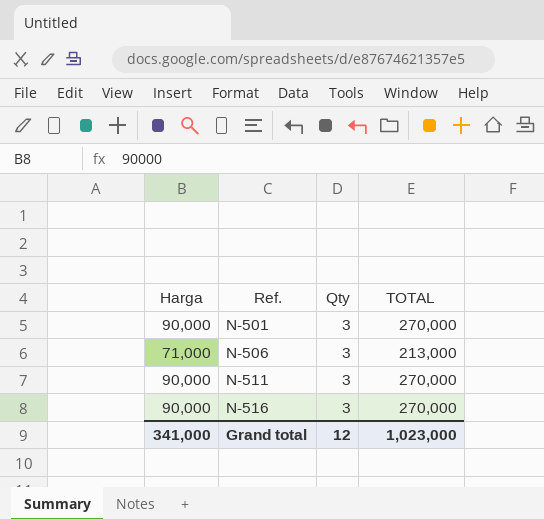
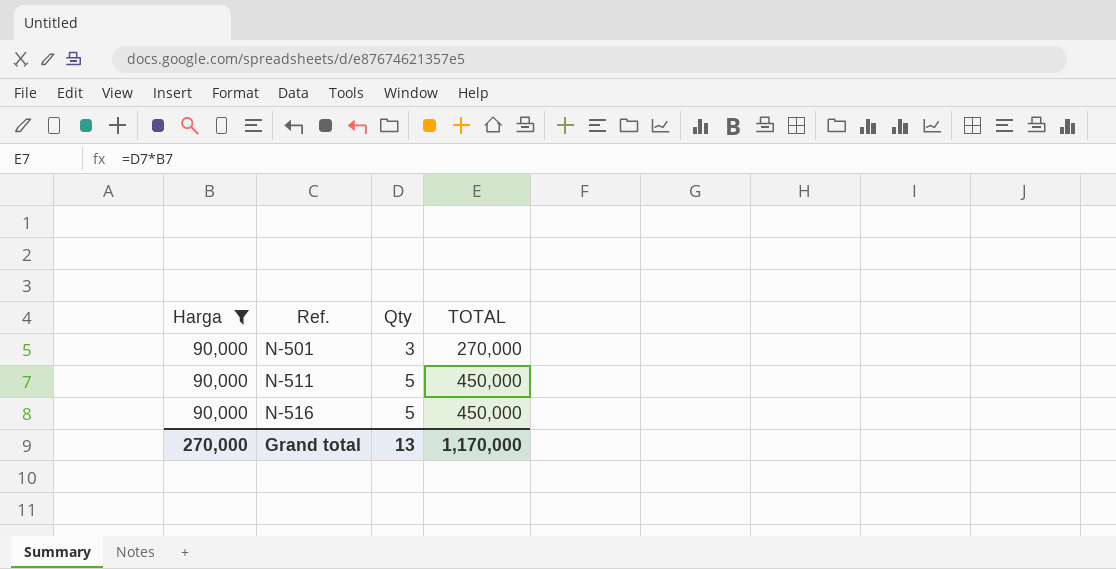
filter: none -> Harga = 90,000
N-511 | Qty: 3 -> 5
N-511 | TOTAL: 270,000 -> 450,000
N-516 | Qty: 3 -> 5
N-516 | TOTAL: 270,000 -> 450,000
Grand total | Harga: 341,000 -> 270,000
Grand total | Qty: 12 -> 13
Grand total | TOTAL: 1,023,000 -> 1,170,000

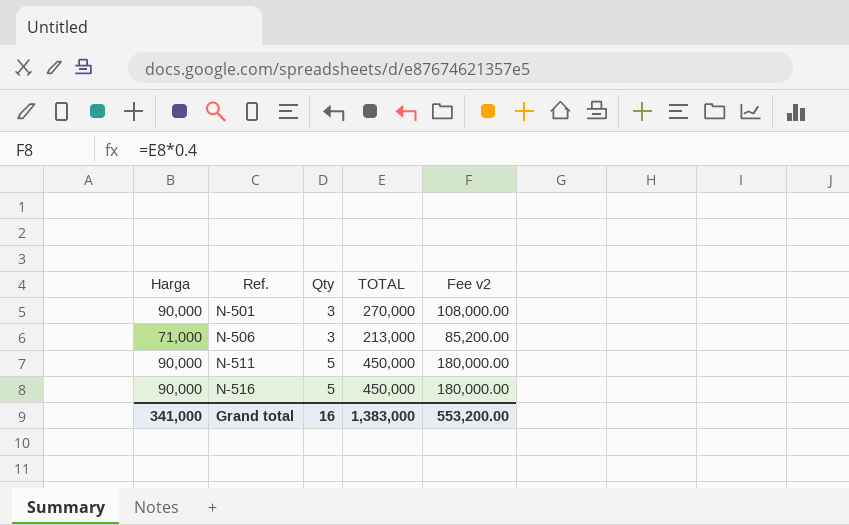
filter: Harga = 90,000 -> none
column Fee v2 | formula: none -> [TOTAL] * 0.4
Grand total | Harga: 270,000 -> 341,000
Grand total | Qty: 13 -> 16
Grand total | TOTAL: 1,170,000 -> 1,383,000

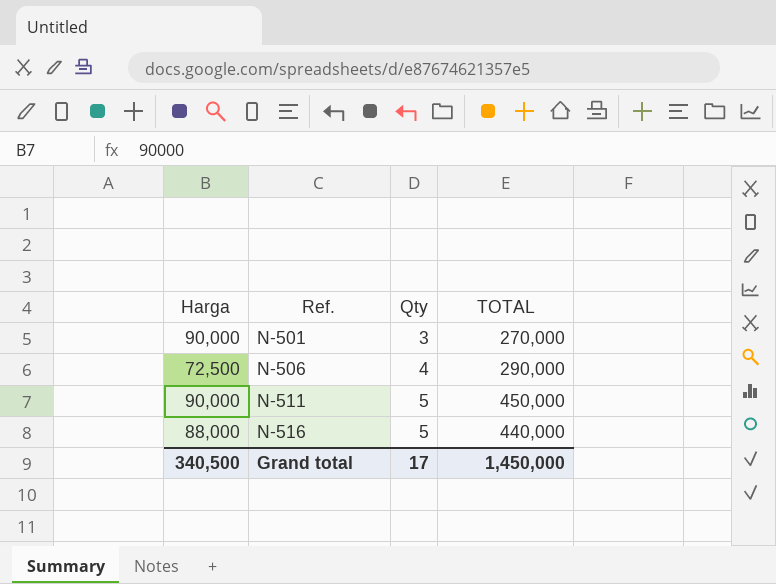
column Fee v2 | formula: [TOTAL] * 0.4 -> none
N-506 | Harga: 71,000 -> 72,500
N-506 | Qty: 3 -> 4
N-506 | TOTAL: 213,000 -> 290,000
N-516 | Harga: 90,000 -> 88,000
N-516 | TOTAL: 450,000 -> 440,000
Grand total | Harga: 341,000 -> 340,500
Grand total | Qty: 16 -> 17
Grand total | TOTAL: 1,383,000 -> 1,450,000

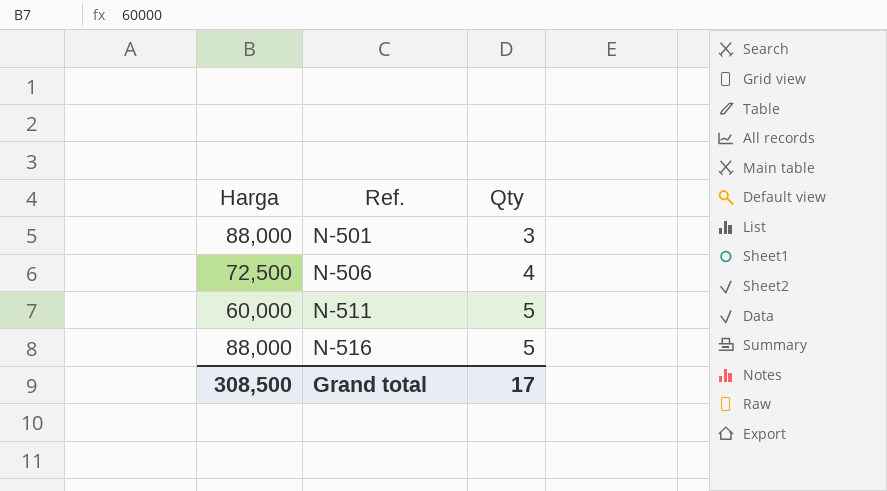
column TOTAL | formula: [Harga] * [Qty] -> none
N-501 | Harga: 90,000 -> 88,000
N-511 | Harga: 90,000 -> 60,000
Grand total | Harga: 340,500 -> 308,500

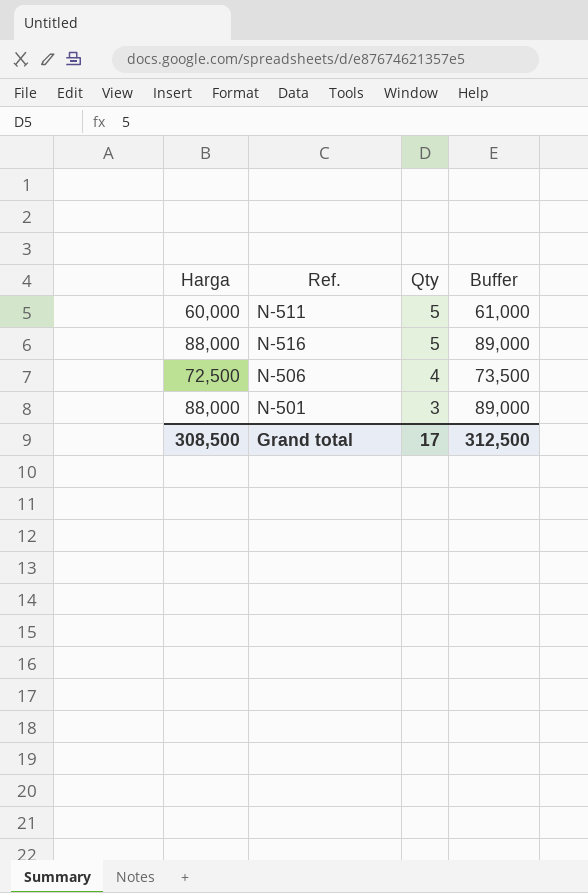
row order: Ref. ascending -> Qty descending
column Buffer | formula: none -> [Harga] + 1000

